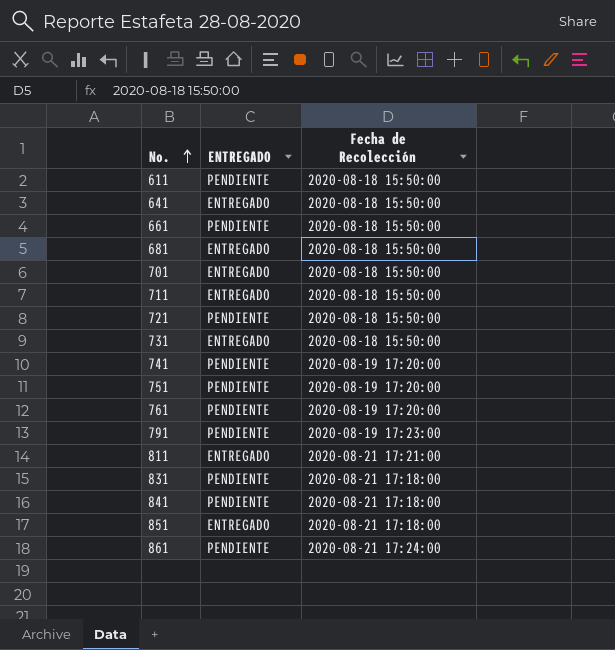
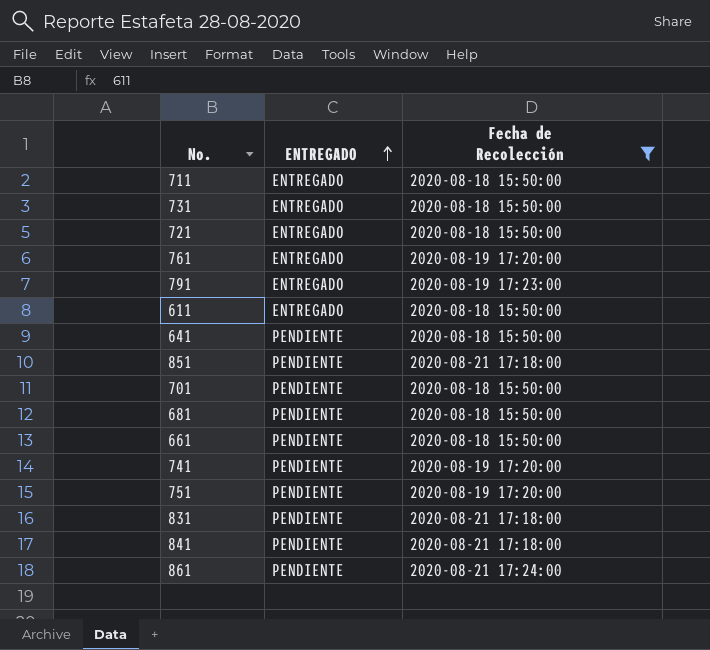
filter: none -> Fecha de Recolección != 2020-08-21 17:21:00
row order: No. ascending -> ENTREGADO ascending
721 | ENTREGADO: PENDIENTE -> ENTREGADO
761 | ENTREGADO: PENDIENTE -> ENTREGADO
791 | ENTREGADO: PENDIENTE -> ENTREGADO
611 | ENTREGADO: PENDIENTE -> ENTREGADO
641 | ENTREGADO: ENTREGADO -> PENDIENTE
851 | ENTREGADO: ENTREGADO -> PENDIENTE
701 | ENTREGADO: ENTREGADO -> PENDIENTE
681 | ENTREGADO: ENTREGADO -> PENDIENTE

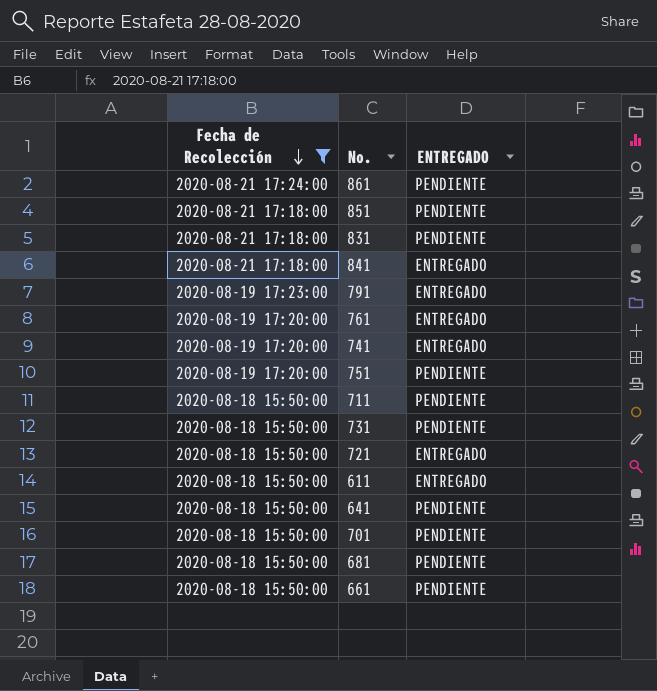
row order: ENTREGADO ascending -> Fecha de Recolección descending
column Fecha de Recolección | position: 3 -> 1
841 | ENTREGADO: PENDIENTE -> ENTREGADO
741 | ENTREGADO: PENDIENTE -> ENTREGADO
711 | ENTREGADO: ENTREGADO -> PENDIENTE
731 | ENTREGADO: ENTREGADO -> PENDIENTE

